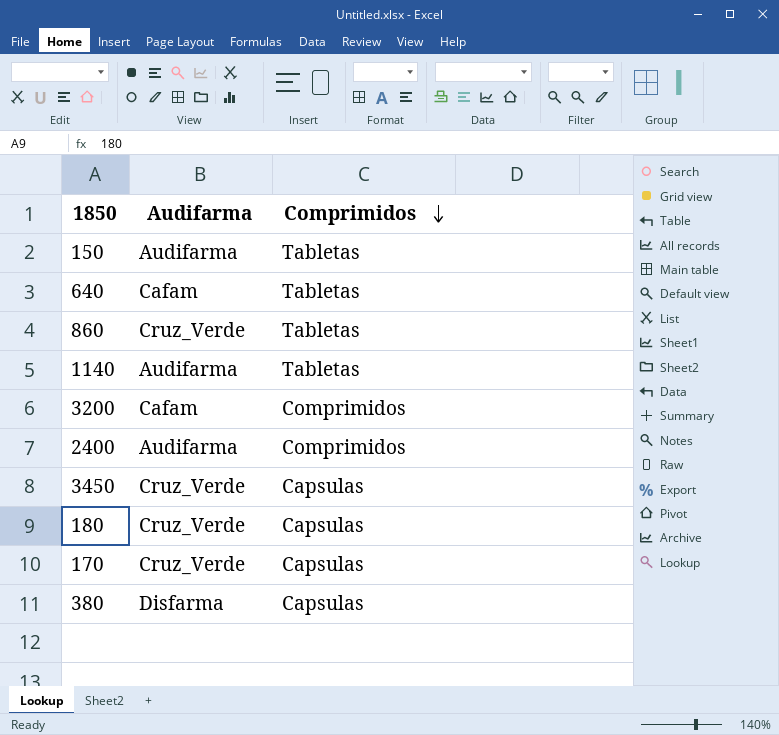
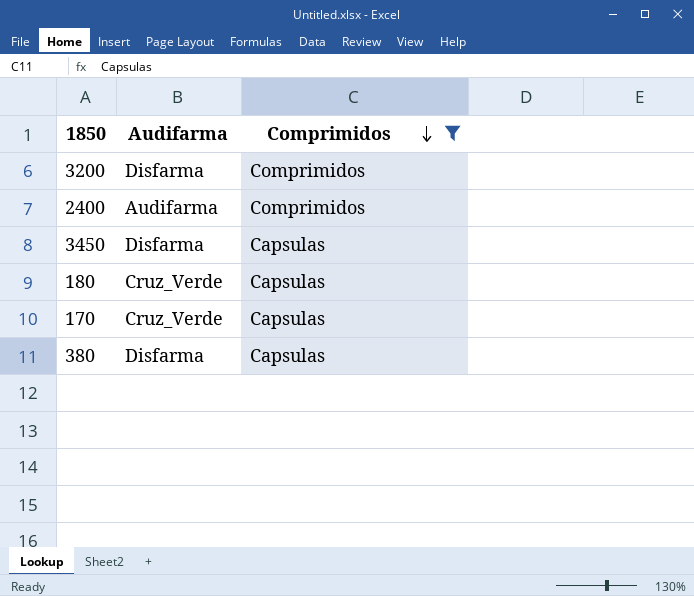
filter: none -> Comprimidos != Tabletas
3200 | Audifarma: Cafam -> Disfarma
3450 | Audifarma: Cruz_Verde -> Disfarma

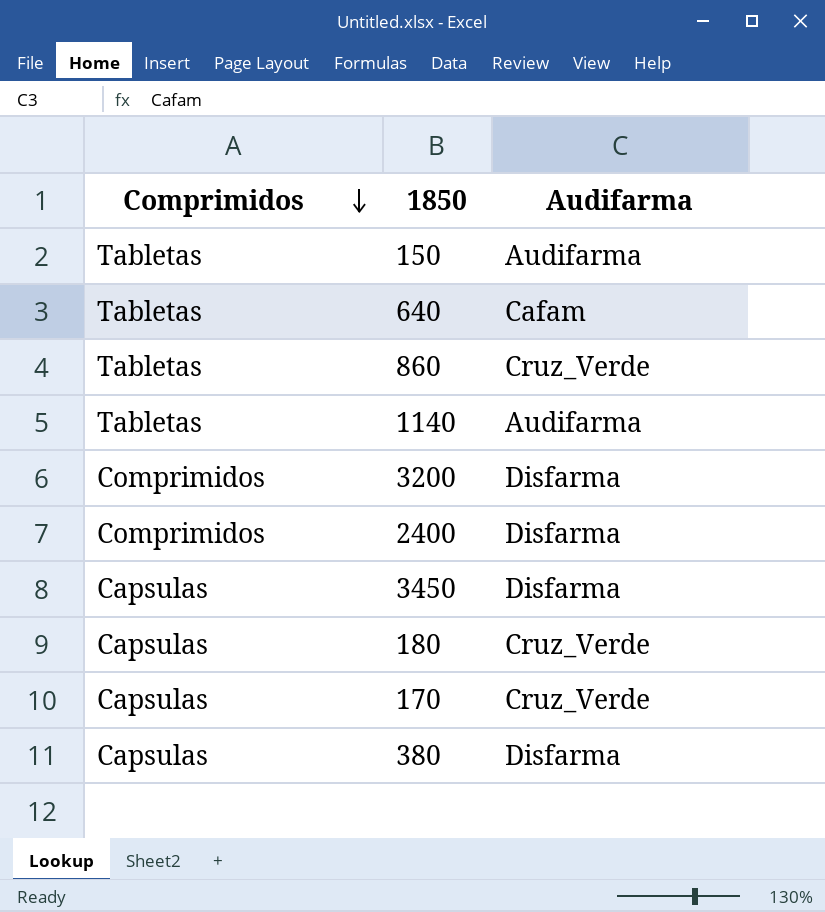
filter: Comprimidos != Tabletas -> none
column Comprimidos | position: 3 -> 1
2400 | Audifarma: Audifarma -> Disfarma

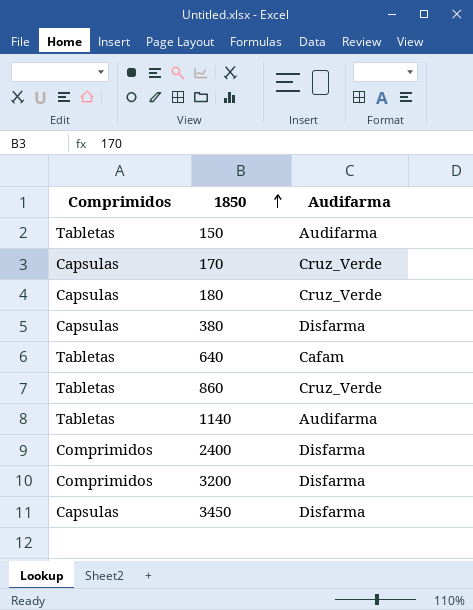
row order: Comprimidos descending -> 1850 ascending

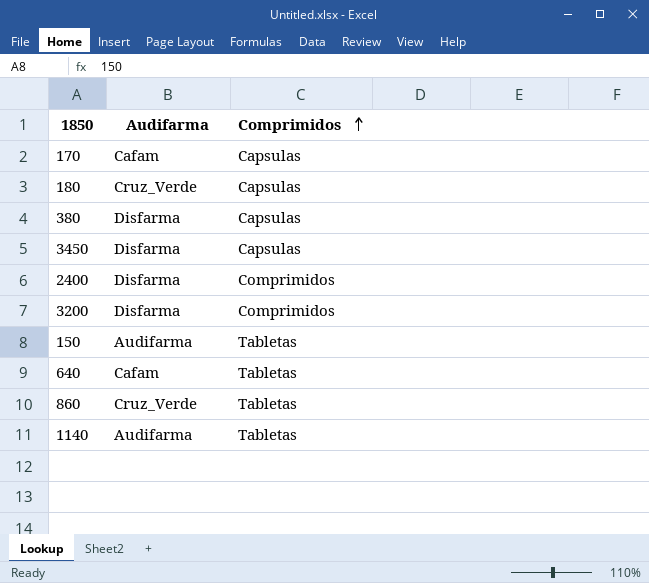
row order: 1850 ascending -> Comprimidos ascending
column Comprimidos | position: 1 -> 3
170 | Audifarma: Cruz_Verde -> Cafam

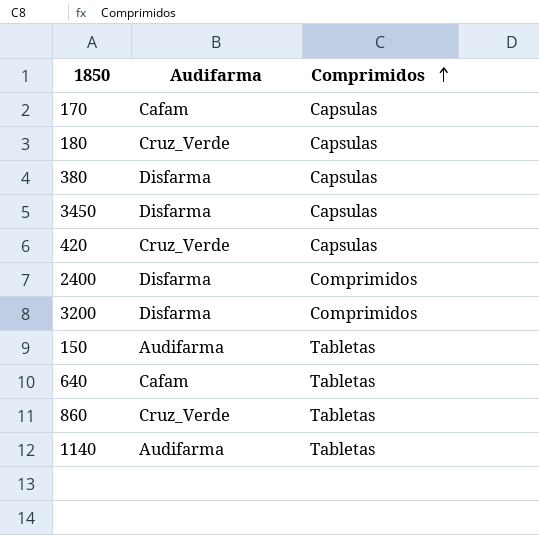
row 420: none -> Cruz_Verde | Capsulas

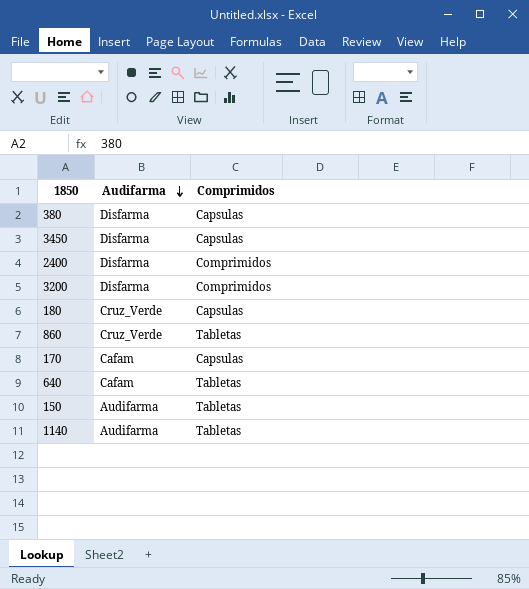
row order: Comprimidos ascending -> Audifarma descending
row 420: Cruz_Verde | Capsulas -> none

